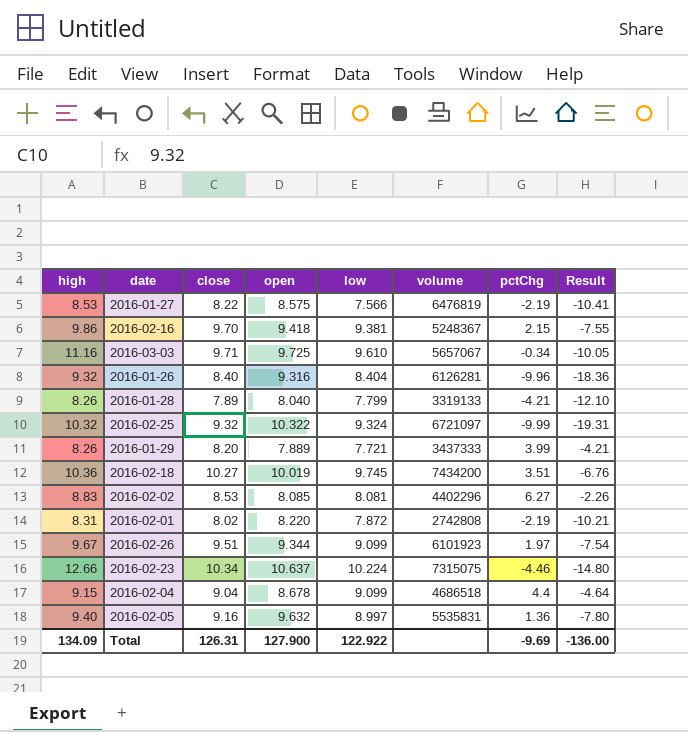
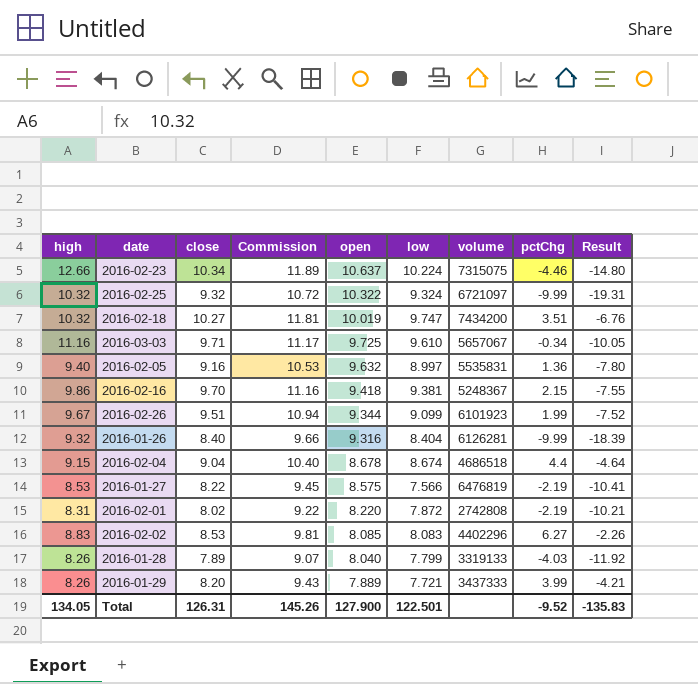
row order: none -> open descending
column Commission | formula: none -> [close] * 1.15
2016-02-18 | high: 10.36 -> 10.32
2016-02-18 | low: 9.745 -> 9.747
2016-02-26 | pctChg: 1.97 -> 1.99
2016-02-26 | Result: -7.54 -> -7.52
2016-01-26 | pctChg: -9.96 -> -9.99
2016-01-26 | Result: -18.36 -> -18.39
2016-02-04 | low: 9.099 -> 8.674
2016-02-02 | low: 8.081 -> 8.083
2016-01-28 | pctChg: -4.21 -> -4.03
2016-01-28 | Result: -12.10 -> -11.92
Total | high: 134.09 -> 134.05
Total | low: 122.922 -> 122.501
Total | pctChg: -9.69 -> -9.52
Total | Result: -136.00 -> -135.83

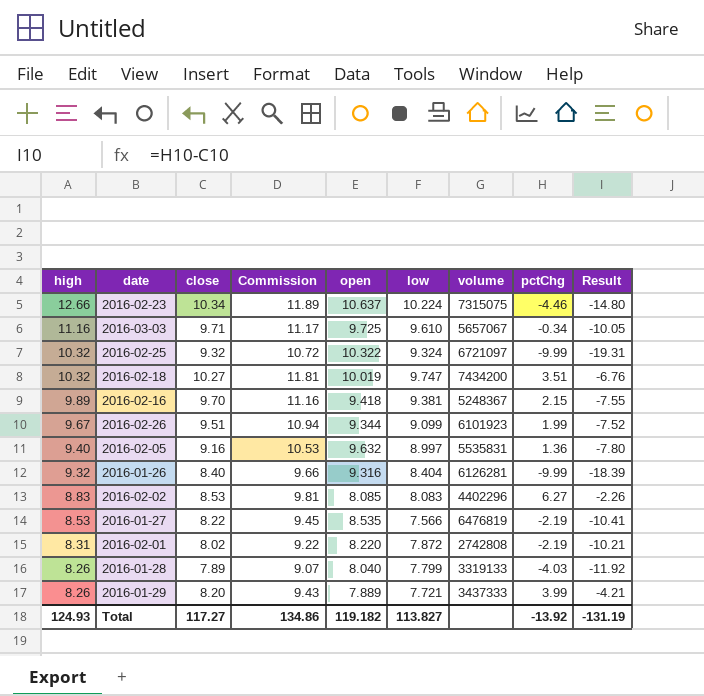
row order: open descending -> high descending
row 2016-02-04: 9.15 | 9.04 | 10.40 | 8.678 | 8.674 | 4686518 | 4.4 | -4.64 -> none
2016-02-16 | high: 9.86 -> 9.89
2016-01-27 | open: 8.575 -> 8.535
Total | high: 134.05 -> 124.93
Total | close: 126.31 -> 117.27
Total | Commission: 145.26 -> 134.86
Total | open: 127.900 -> 119.182
Total | low: 122.501 -> 113.827
Total | pctChg: -9.52 -> -13.92
Total | Result: -135.83 -> -131.19

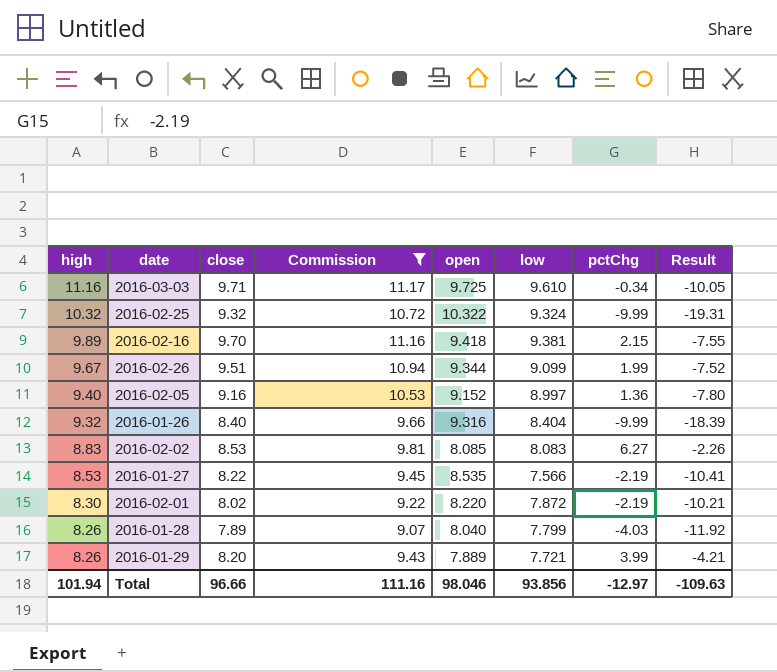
filter: none -> Commission <= 11.17
column volume | position: 7 -> none
2016-02-05 | open: 9.632 -> 9.152
2016-02-01 | high: 8.31 -> 8.30
Total | high: 124.93 -> 101.94
Total | close: 117.27 -> 96.66
Total | Commission: 134.86 -> 111.16
Total | open: 119.182 -> 98.046
Total | low: 113.827 -> 93.856
Total | pctChg: -13.92 -> -12.97
Total | Result: -131.19 -> -109.63

